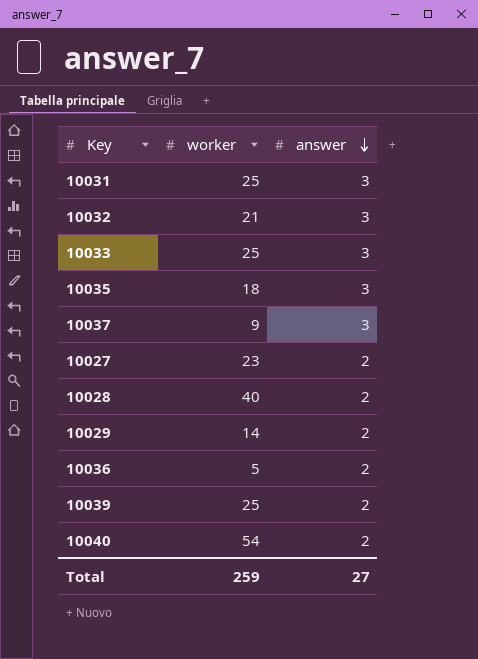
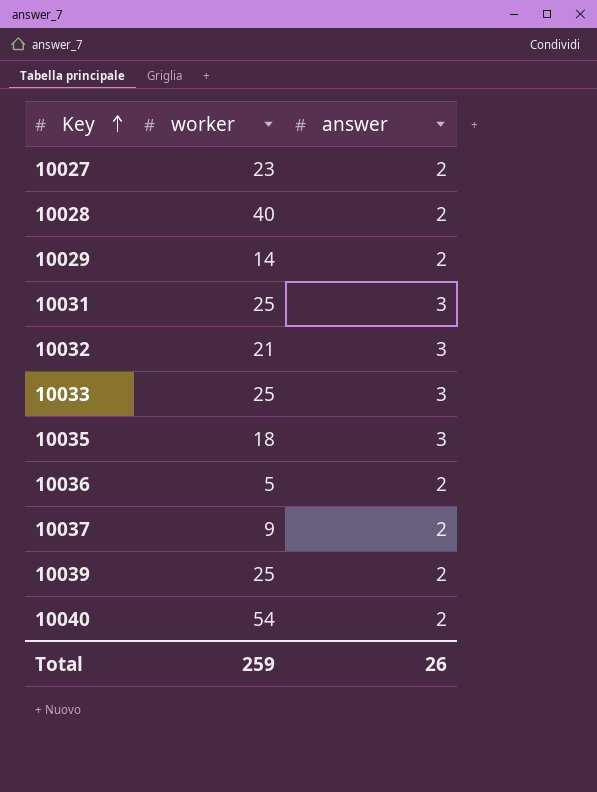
row order: answer descending -> Key ascending
10037 | answer: 3 -> 2
Total | answer: 27 -> 26

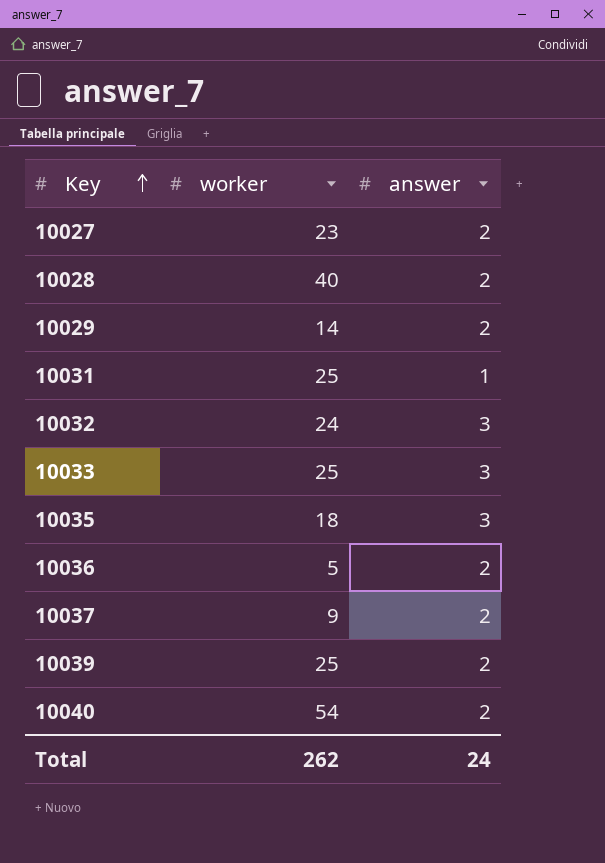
10031 | answer: 3 -> 1
10032 | worker: 21 -> 24
Total | worker: 259 -> 262
Total | answer: 26 -> 24

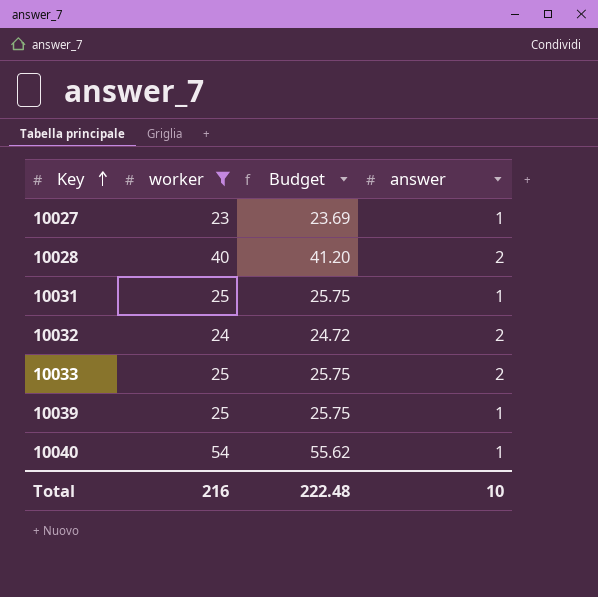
filter: none -> worker >= 23
column Budget | formula: none -> [worker] * 1.03
10027 | answer: 2 -> 1
10032 | answer: 3 -> 2
10033 | answer: 3 -> 2
10039 | answer: 2 -> 1
10040 | answer: 2 -> 1
Total | worker: 262 -> 216
Total | answer: 24 -> 10

